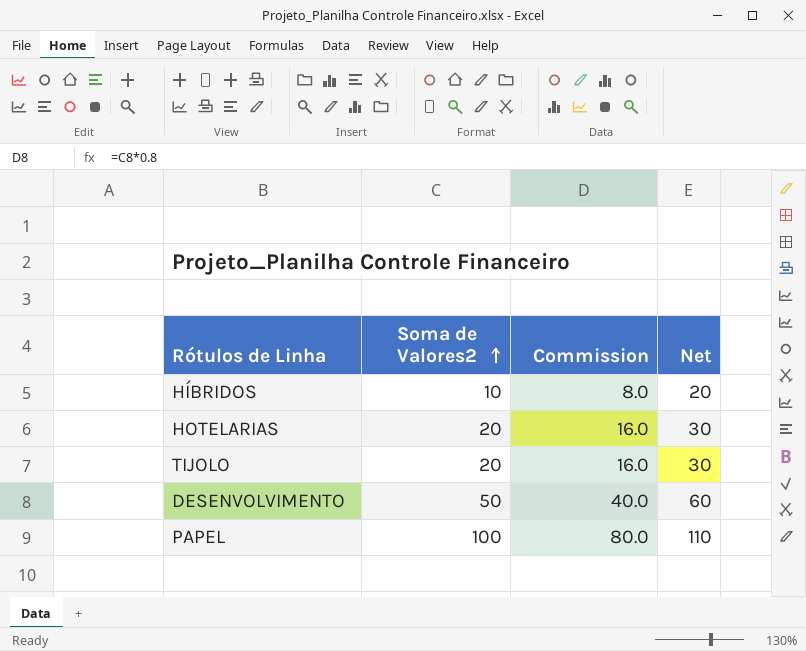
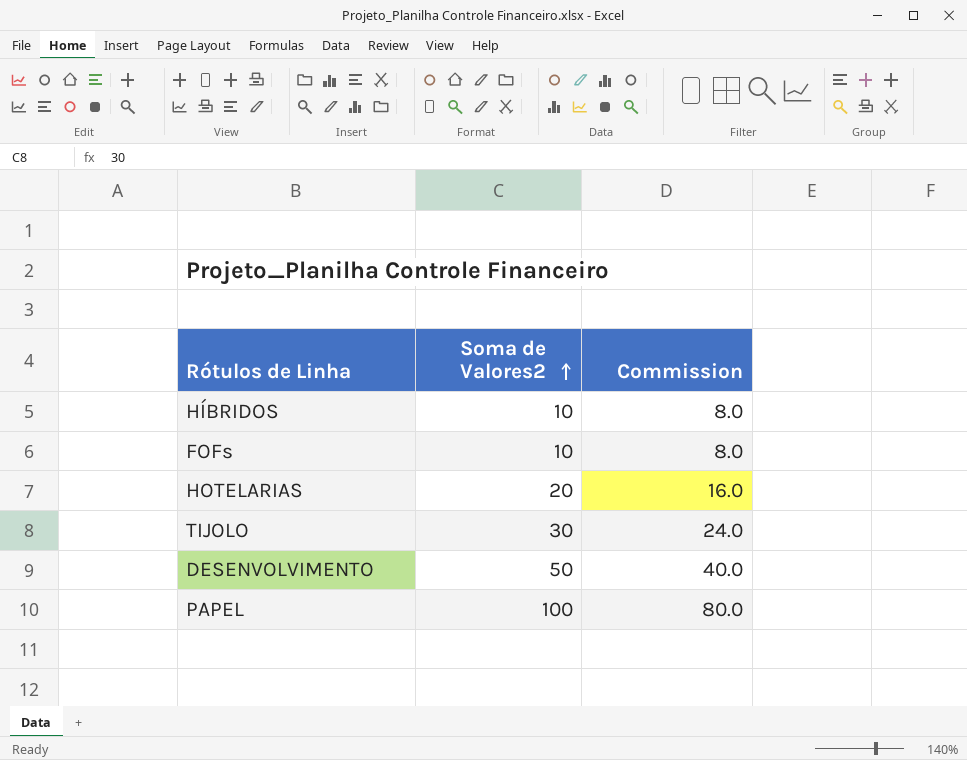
column Net | formula: [Soma de Valores2] + 10 -> none
row FOFs: none -> 10 | 8.0
TIJOLO | Soma de Valores2: 20 -> 30
TIJOLO | Commission: 16.0 -> 24.0

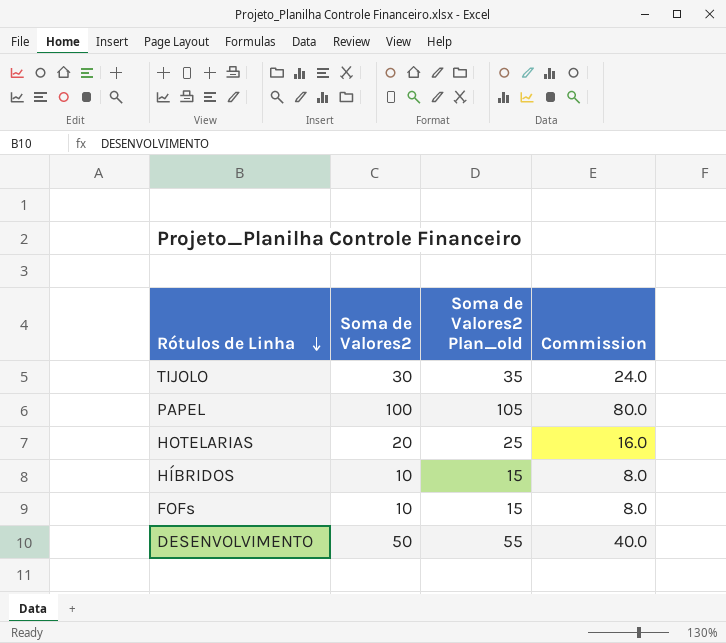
row order: Soma de Valores2 ascending -> Rótulos de Linha descending
column Soma de Valores2 Plan_old | formula: none -> [Soma de Valores2] + 5

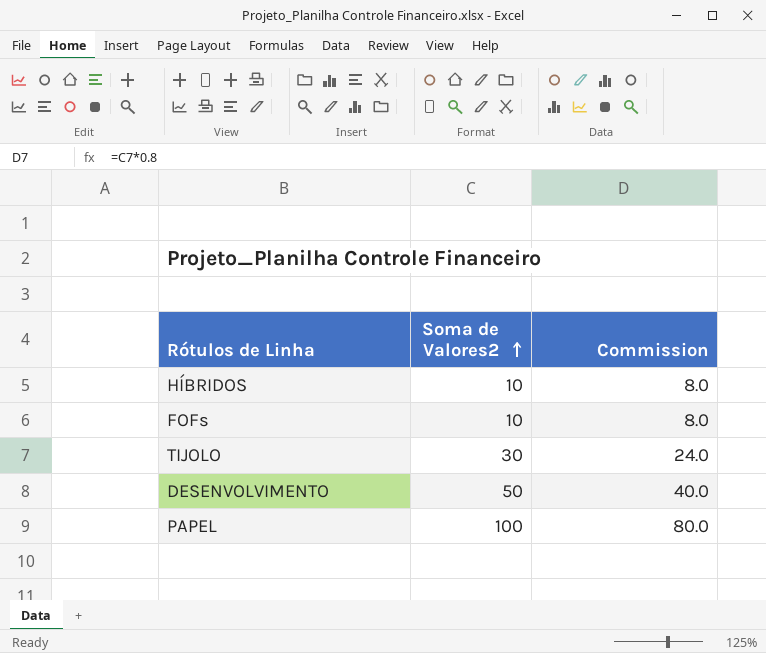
row order: Rótulos de Linha descending -> Soma de Valores2 ascending
column Soma de Valores2 Plan_old | formula: [Soma de Valores2] + 5 -> none
row HOTELARIAS: 20 | 25 | 16.0 -> none

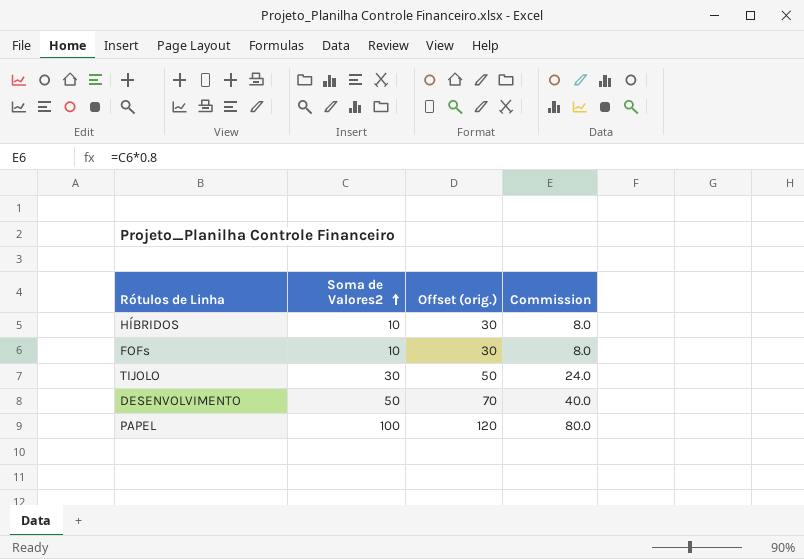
column Offset (orig.) | formula: none -> [Soma de Valores2] + 20

